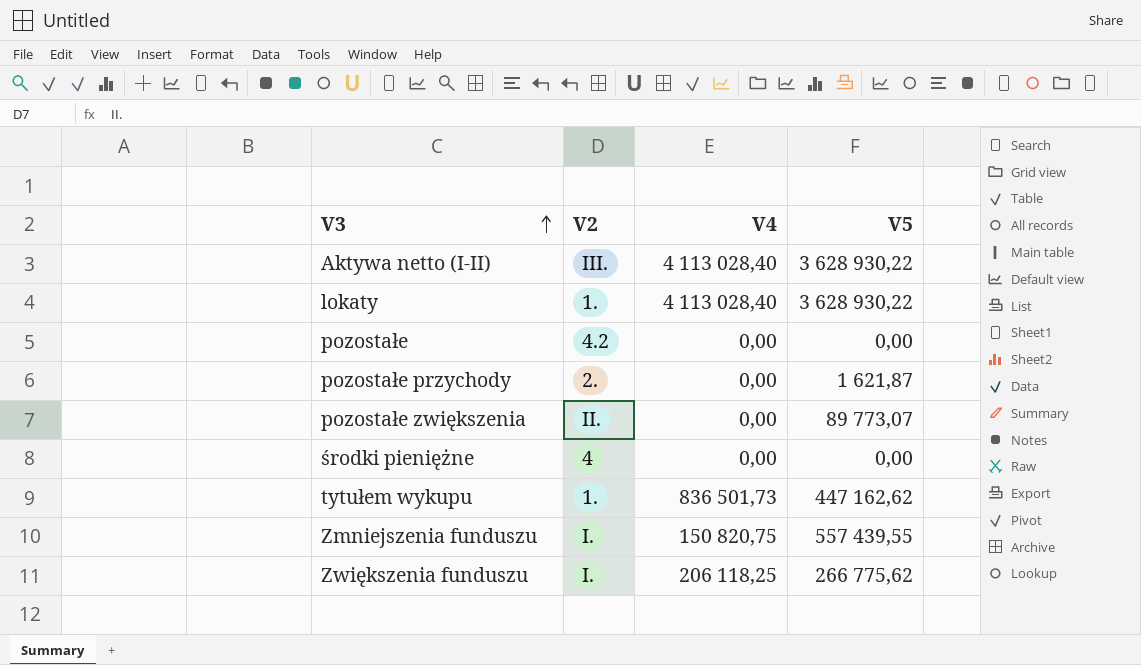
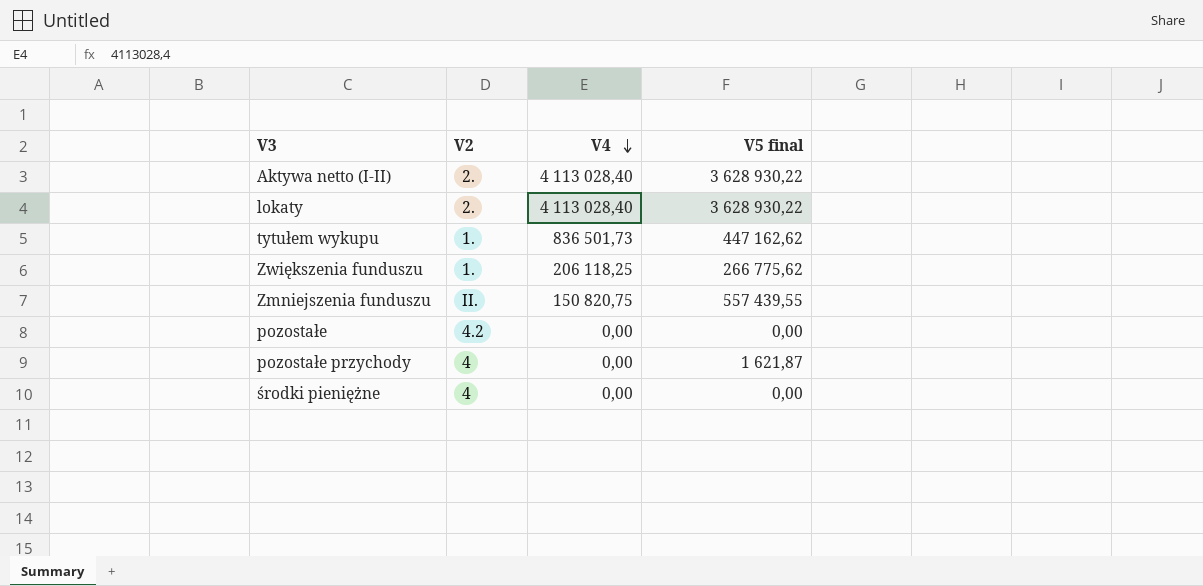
row order: V3 ascending -> V4 descending
column name: V5 -> V5 final
row pozostałe zwiększenia: II. | 0,00 | 89 773,07 -> none
Aktywa netto (I-II) | V2: III. -> 2.
lokaty | V2: 1. -> 2.
Zwiększenia funduszu | V2: I. -> 1.
Zmniejszenia funduszu | V2: I. -> II.
pozostałe przychody | V2: 2. -> 4

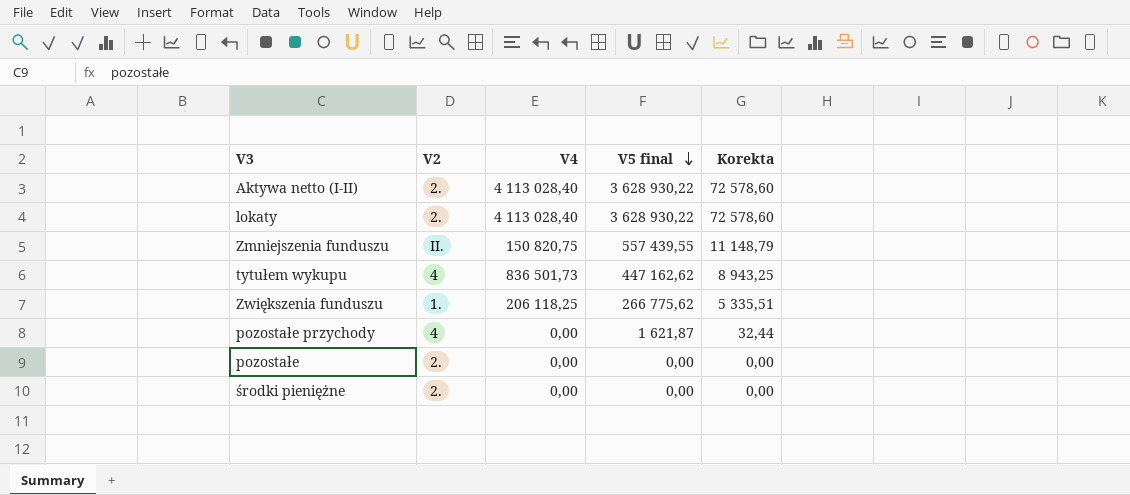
row order: V4 descending -> V5 final descending
column Korekta | formula: none -> [V5 final] * 0,02
tytułem wykupu | V2: 1. -> 4
pozostałe | V2: 4.2 -> 2.
środki pieniężne | V2: 4 -> 2.

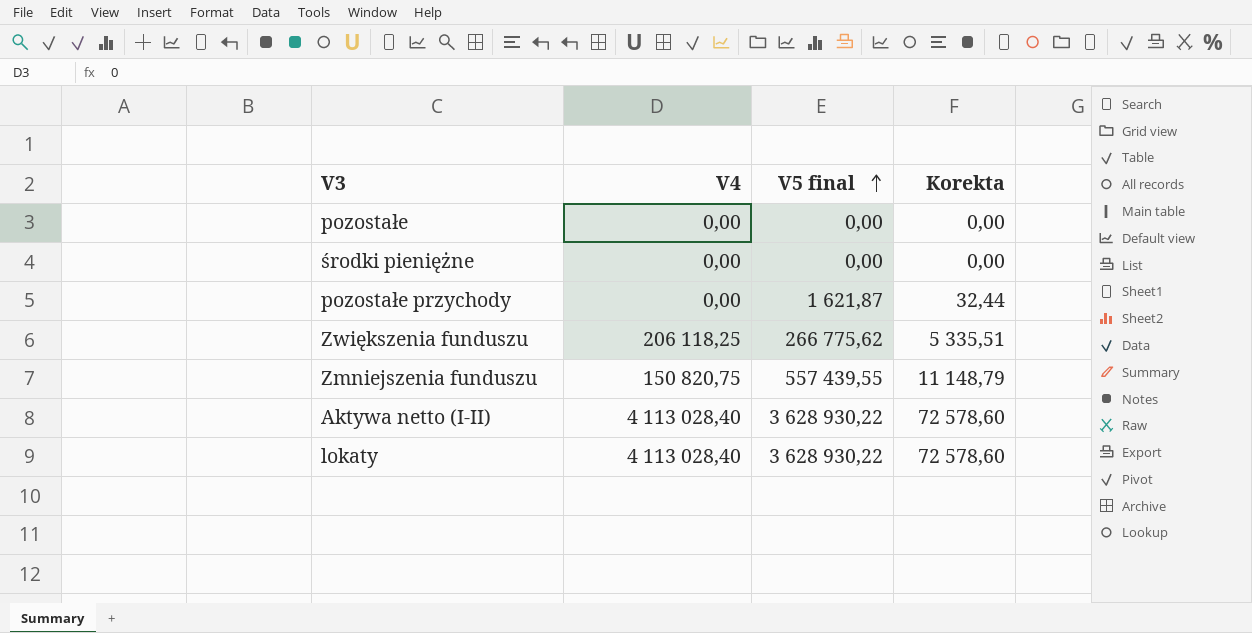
row order: V5 final descending -> V5 final ascending
column V2 | position: 2 -> none
row tytułem wykupu: 4 | 836 501,73 | 447 162,62 | 8 943,25 -> none

